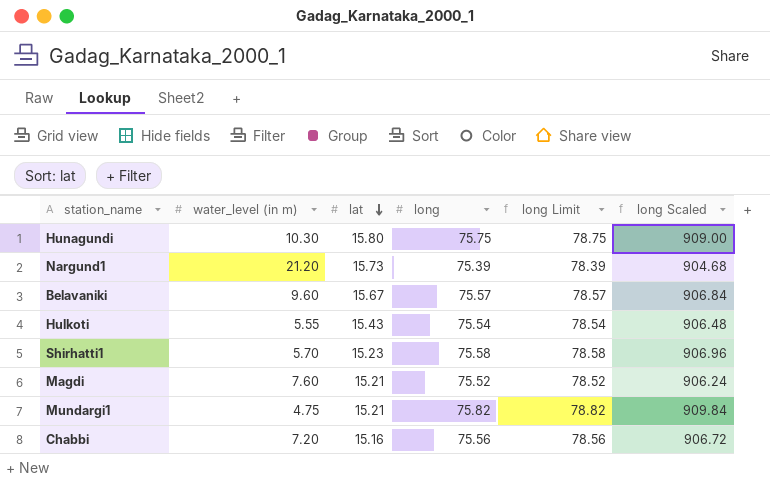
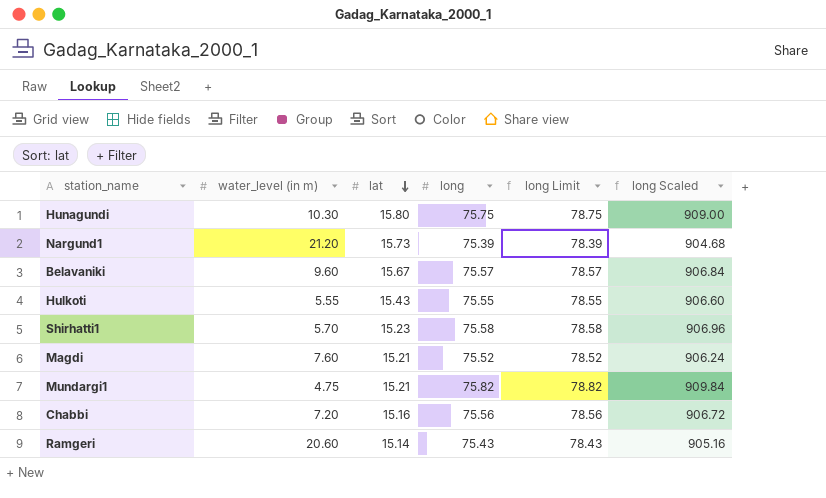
Hulkoti | long: 75.54 -> 75.55
Hulkoti | long Limit: 78.54 -> 78.55
Hulkoti | long Scaled: 906.48 -> 906.60
row Ramgeri: none -> 20.60 | 15.14 | 75.43 | 78.43 | 905.16

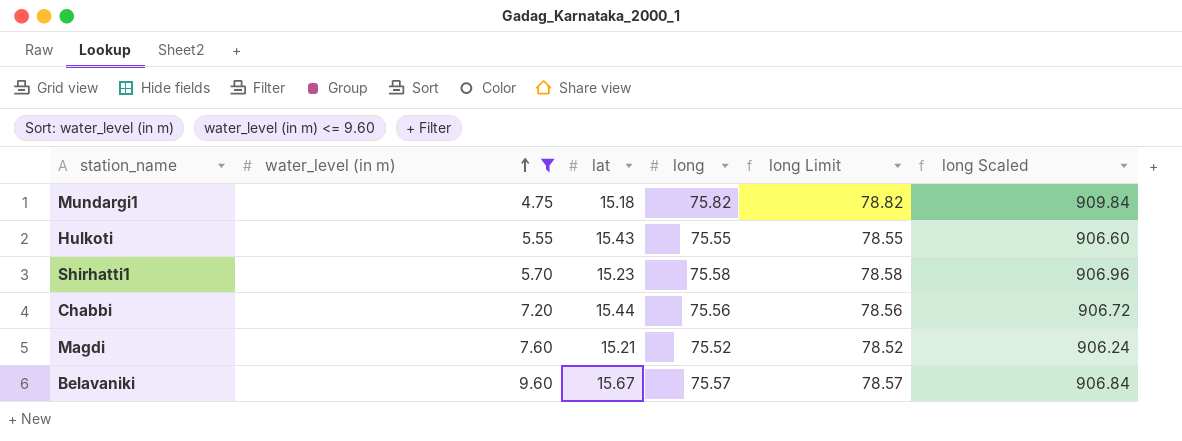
filter: none -> water_level (in m) <= 9.60
row order: lat descending -> water_level (in m) ascending
Mundargi1 | lat: 15.21 -> 15.18
Chabbi | lat: 15.16 -> 15.44

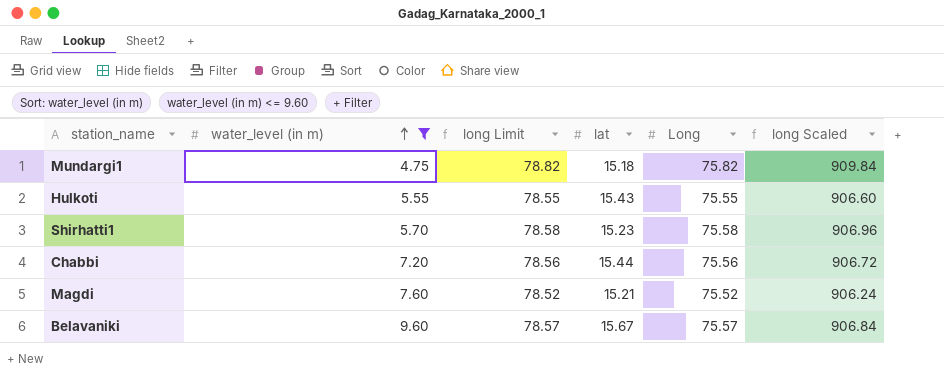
column long Limit | position: 5 -> 3
column name: long -> Long

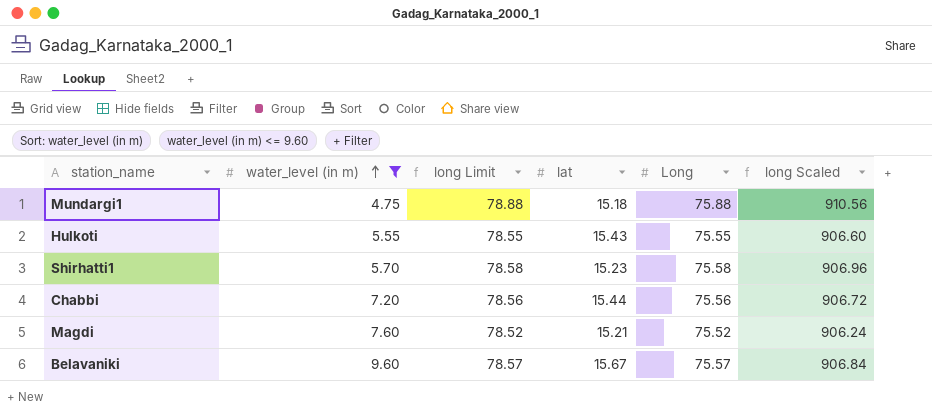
Mundargi1 | long Limit: 78.82 -> 78.88
Mundargi1 | Long: 75.82 -> 75.88
Mundargi1 | long Scaled: 909.84 -> 910.56

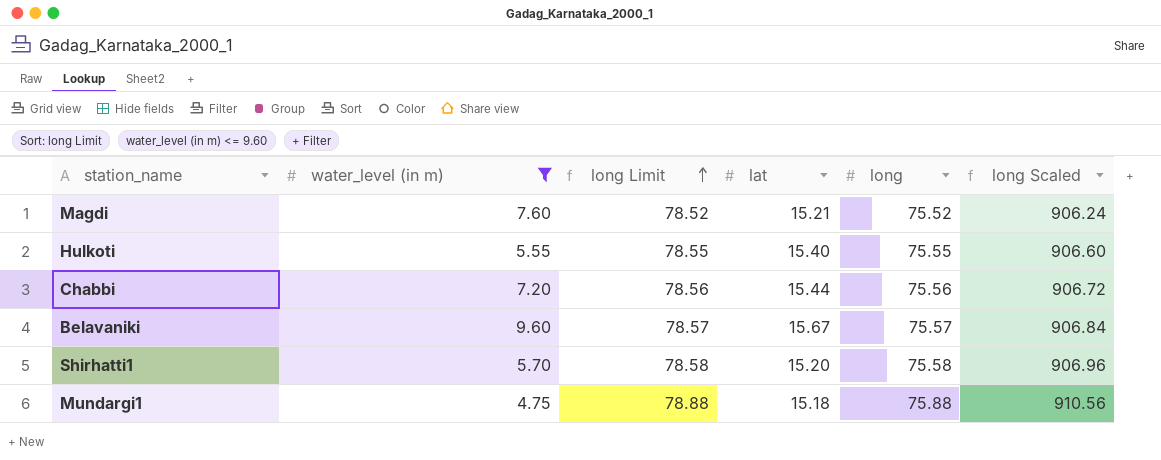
row order: water_level (in m) ascending -> long Limit ascending
column name: Long -> long
Hulkoti | lat: 15.43 -> 15.40
Shirhatti1 | lat: 15.23 -> 15.20

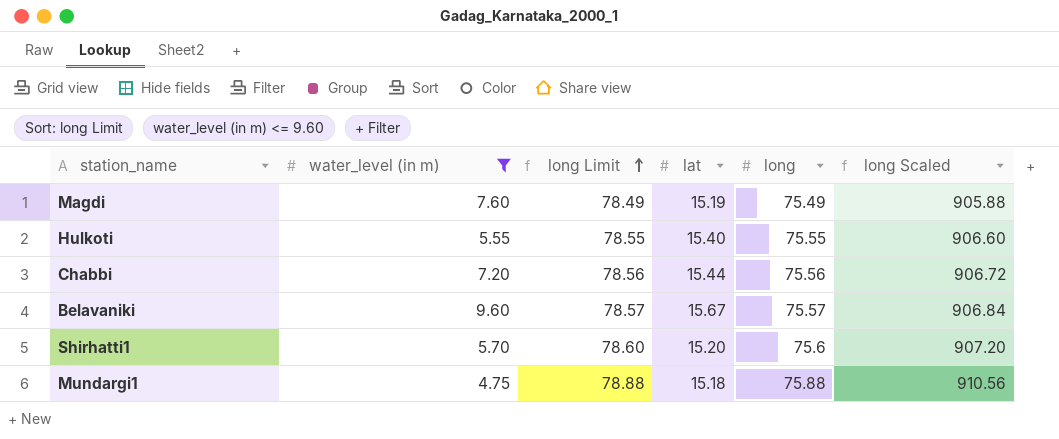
Magdi | long Limit: 78.52 -> 78.49
Magdi | lat: 15.21 -> 15.19
Magdi | long: 75.52 -> 75.49
Magdi | long Scaled: 906.24 -> 905.88
Shirhatti1 | long Limit: 78.58 -> 78.60
Shirhatti1 | long: 75.58 -> 75.6
Shirhatti1 | long Scaled: 906.96 -> 907.20

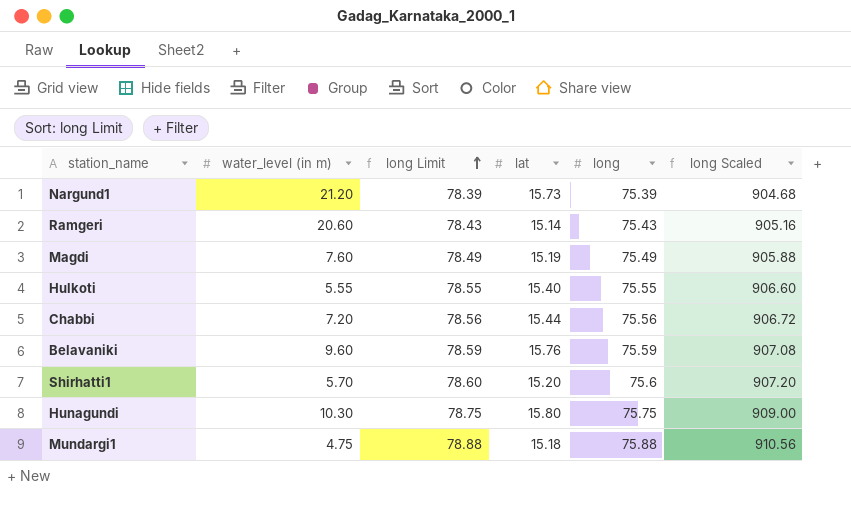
filter: water_level (in m) <= 9.60 -> none
Belavaniki | long Limit: 78.57 -> 78.59
Belavaniki | lat: 15.67 -> 15.76
Belavaniki | long: 75.57 -> 75.59
Belavaniki | long Scaled: 906.84 -> 907.08

